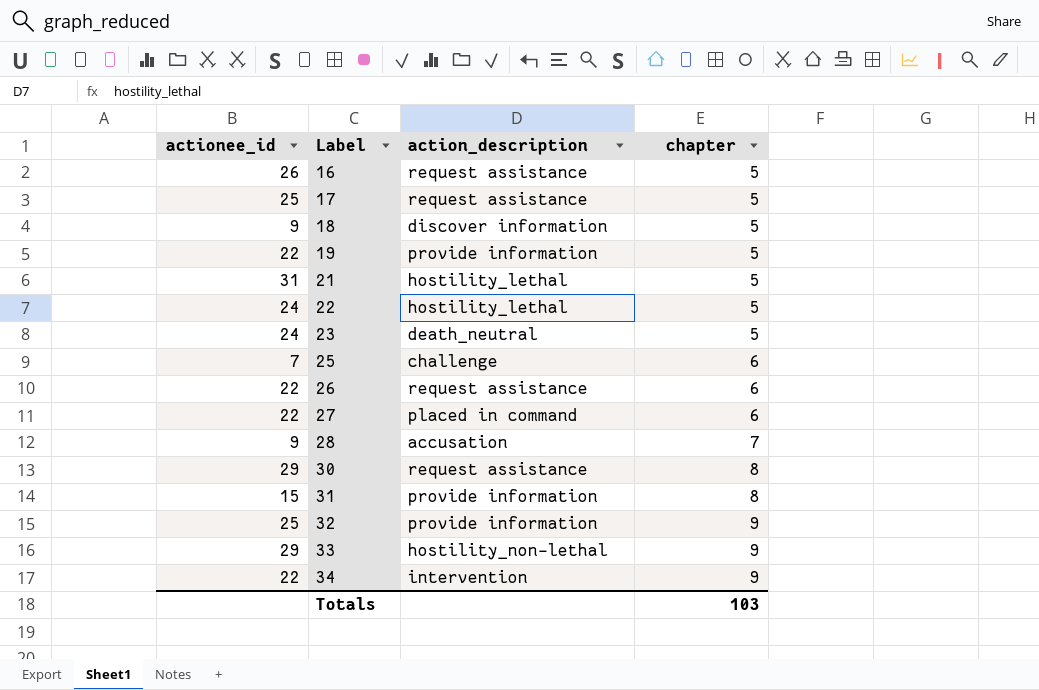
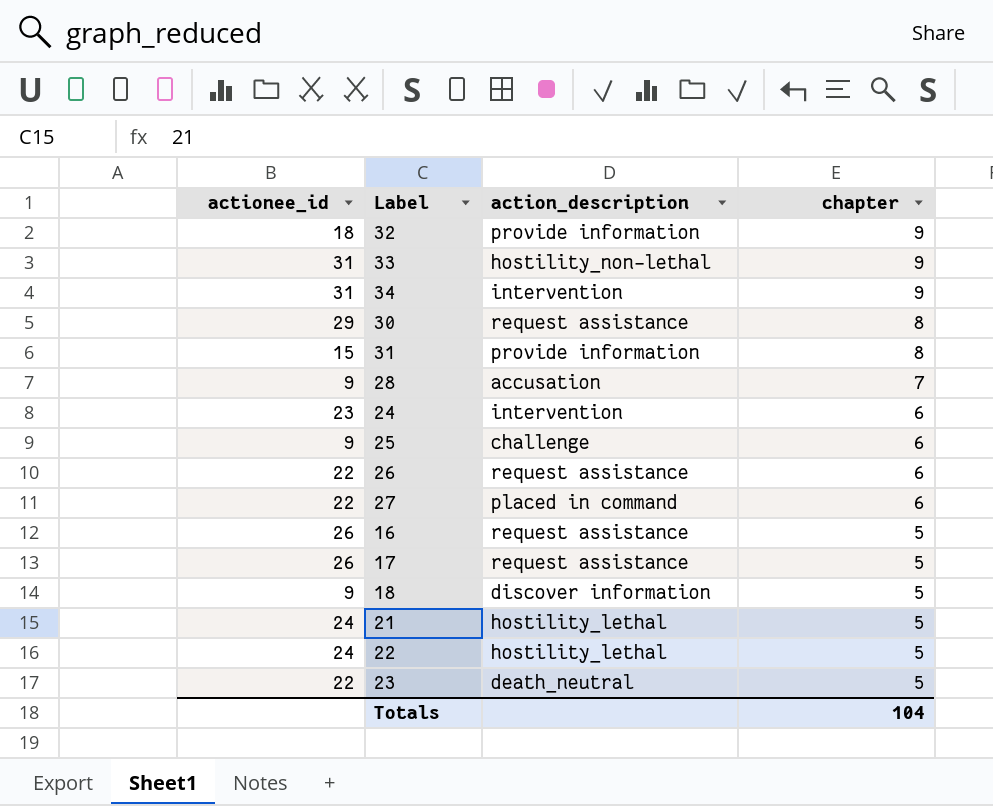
row order: Label ascending -> chapter descending
row 19: 22 | provide information | 5 -> none
32 | actionee_id: 25 -> 18
33 | actionee_id: 29 -> 31
34 | actionee_id: 22 -> 31
row 24: none -> 23 | intervention | 6
25 | actionee_id: 7 -> 9
17 | actionee_id: 25 -> 26
21 | actionee_id: 31 -> 24
23 | actionee_id: 24 -> 22
Totals | chapter: 103 -> 104

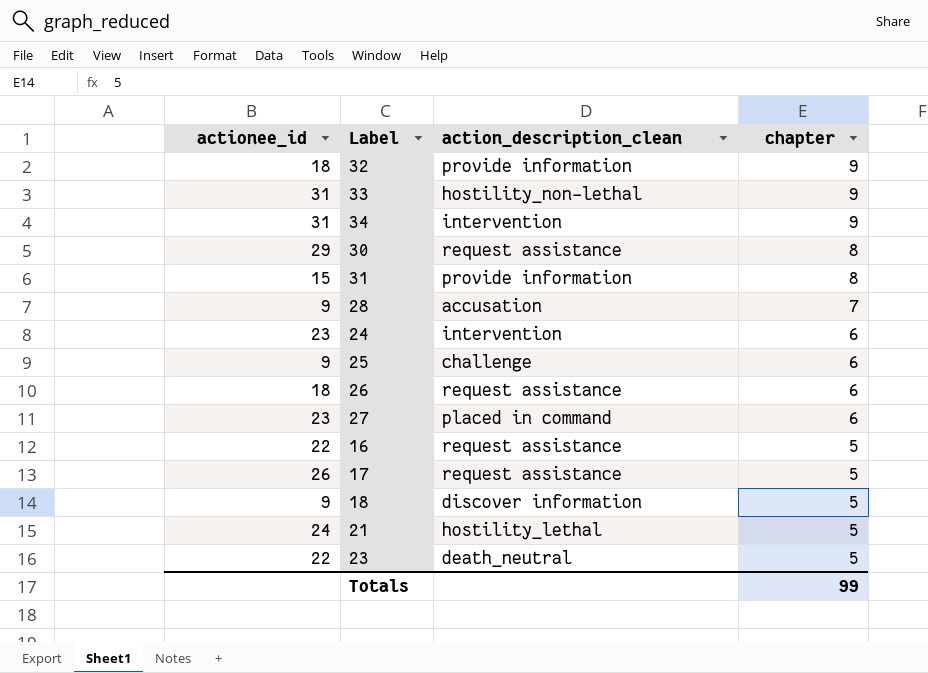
column name: action_description -> action_description_clean
row 22: 24 | hostility_lethal | 5 -> none
26 | actionee_id: 22 -> 18
27 | actionee_id: 22 -> 23
16 | actionee_id: 26 -> 22
Totals | chapter: 104 -> 99

